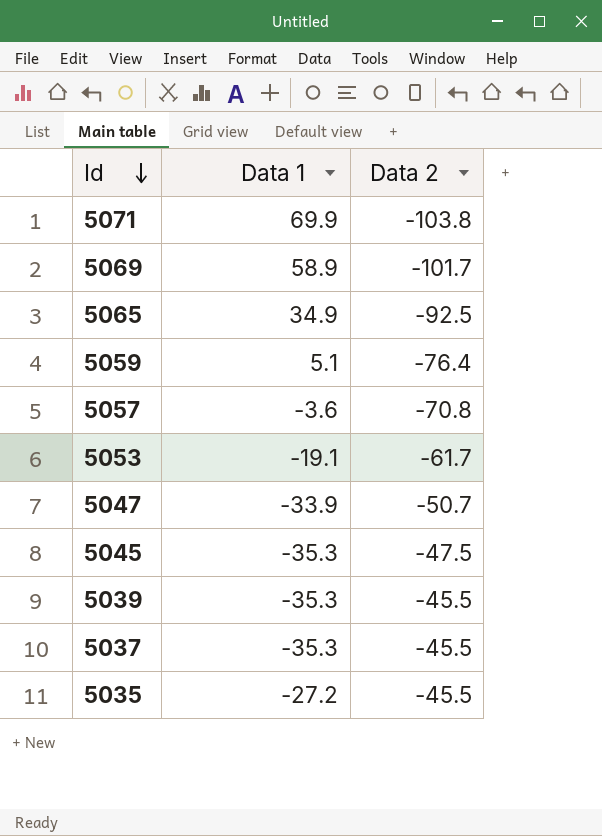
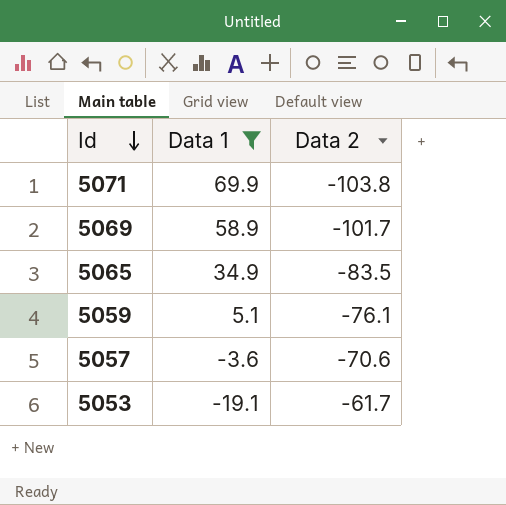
filter: none -> Data 1 >= -19.1
5065 | Data 2: -92.5 -> -83.5
5059 | Data 2: -76.4 -> -76.1
5057 | Data 2: -70.8 -> -70.6

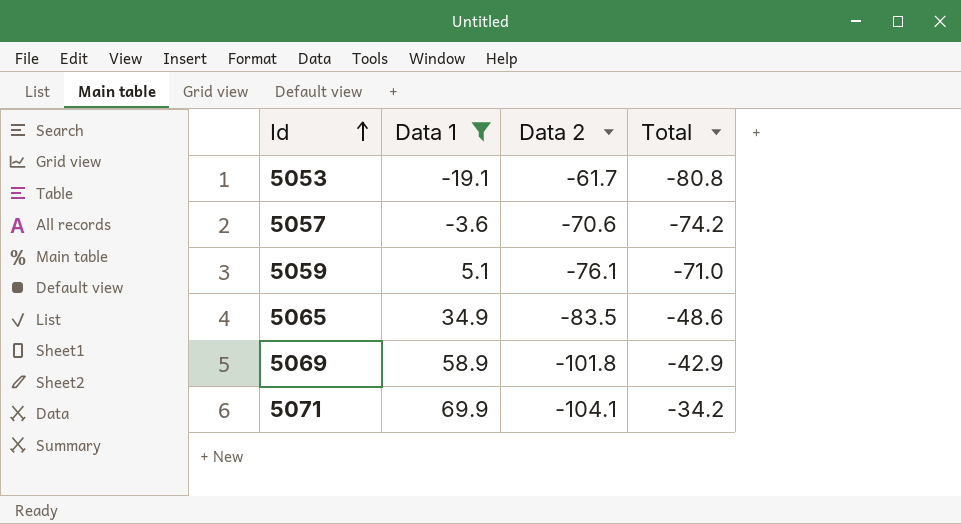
row order: Id descending -> Id ascending
column Total | formula: none -> [Data 1] + [Data 2]
5069 | Data 2: -101.7 -> -101.8
5071 | Data 2: -103.8 -> -104.1

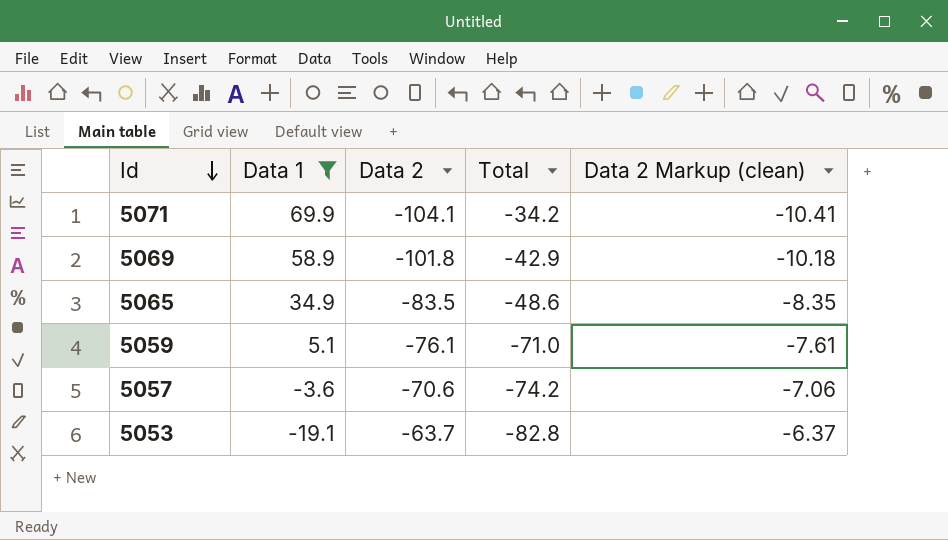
row order: Id ascending -> Id descending
column Data 2 Markup (clean) | formula: none -> [Data 2] * 0.1
5053 | Data 2: -61.7 -> -63.7
5053 | Total: -80.8 -> -82.8

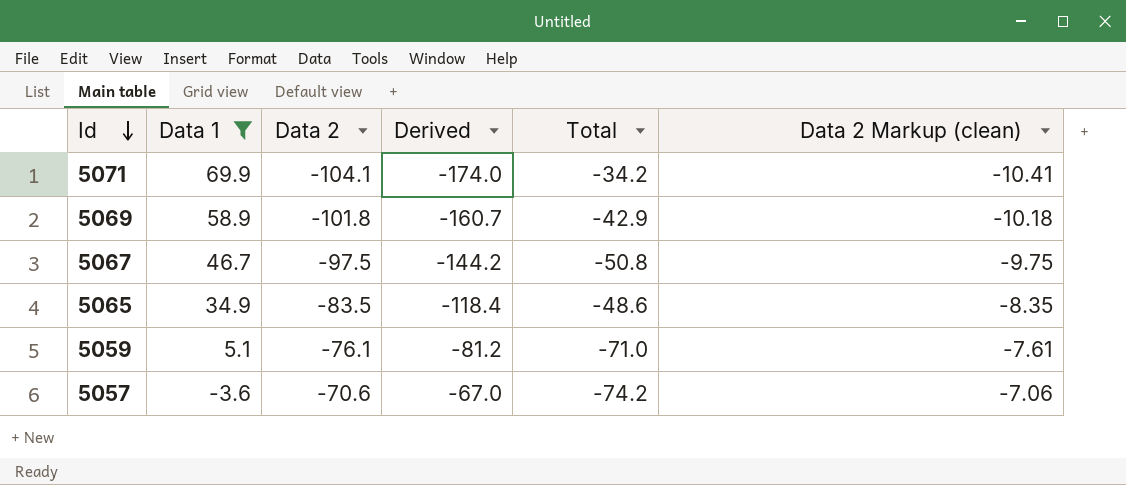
column Derived | formula: none -> [Data 2] - [Data 1]
row 5053: -19.1 | -63.7 | -82.8 | -6.37 -> none
row 5067: none -> 46.7 | -97.5 | -144.2 | -50.8 | -9.75

